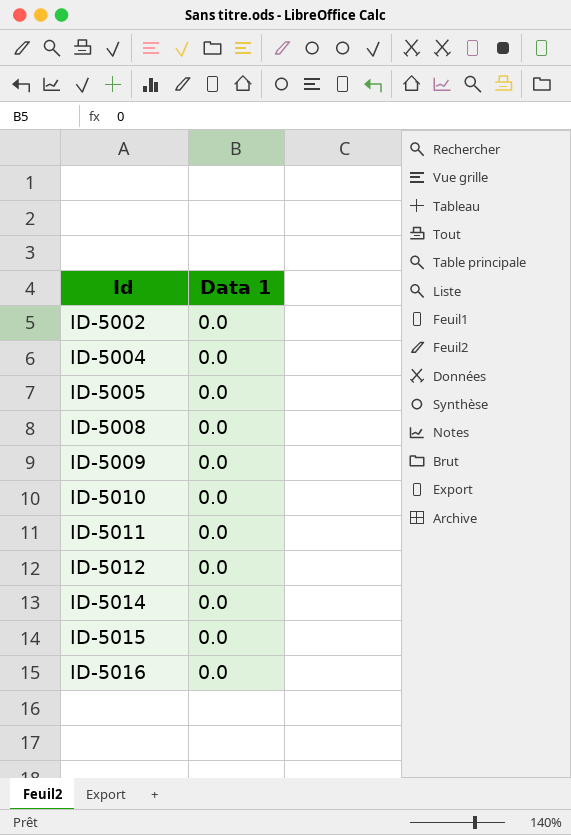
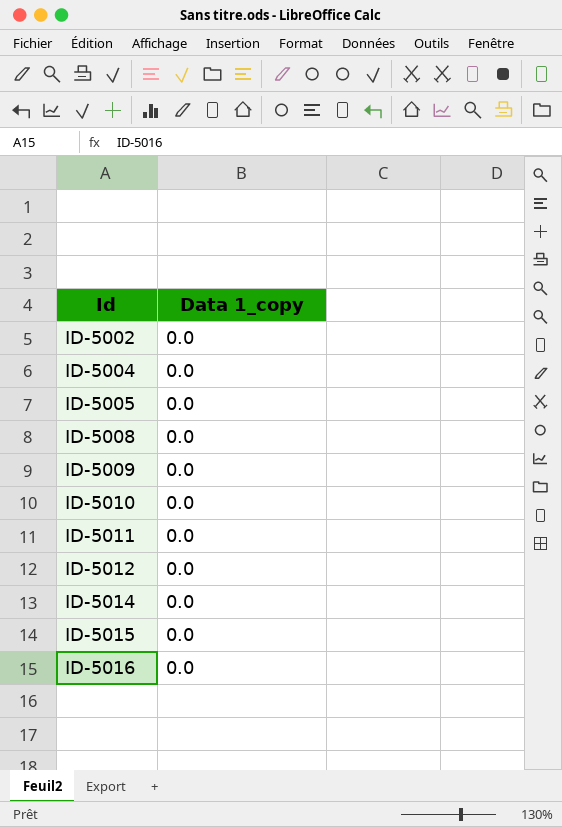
column name: Data 1 -> Data 1_copy

